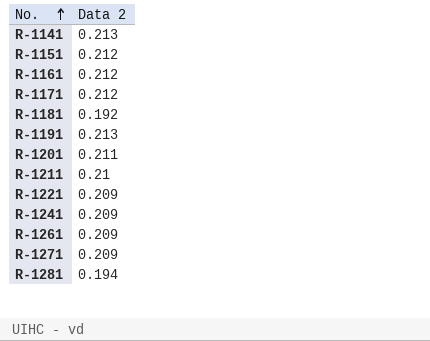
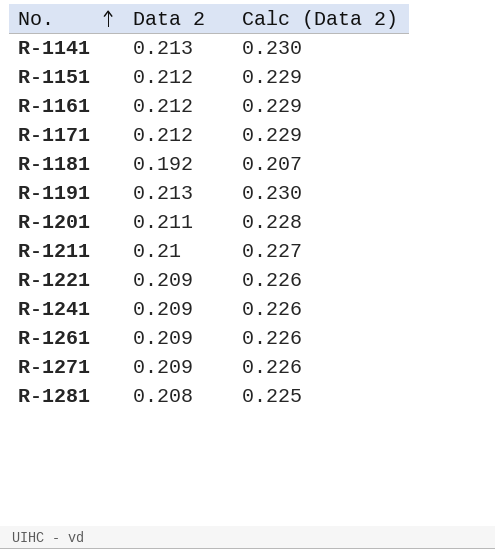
column Calc (Data 2) | formula: none -> [Data 2] * 1.08
R-1281 | Data 2: 0.194 -> 0.208

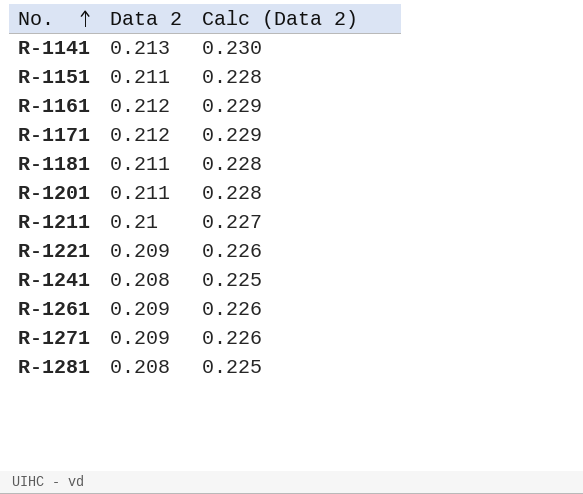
row R-1191: 0.213 | 0.230 -> none
R-1151 | Data 2: 0.212 -> 0.211
R-1151 | Calc (Data 2): 0.229 -> 0.228
R-1181 | Data 2: 0.192 -> 0.211
R-1181 | Calc (Data 2): 0.207 -> 0.228
R-1241 | Data 2: 0.209 -> 0.208
R-1241 | Calc (Data 2): 0.226 -> 0.225

